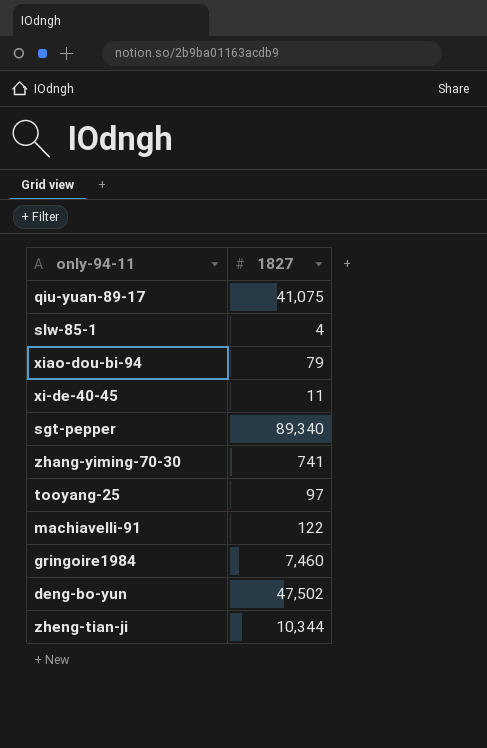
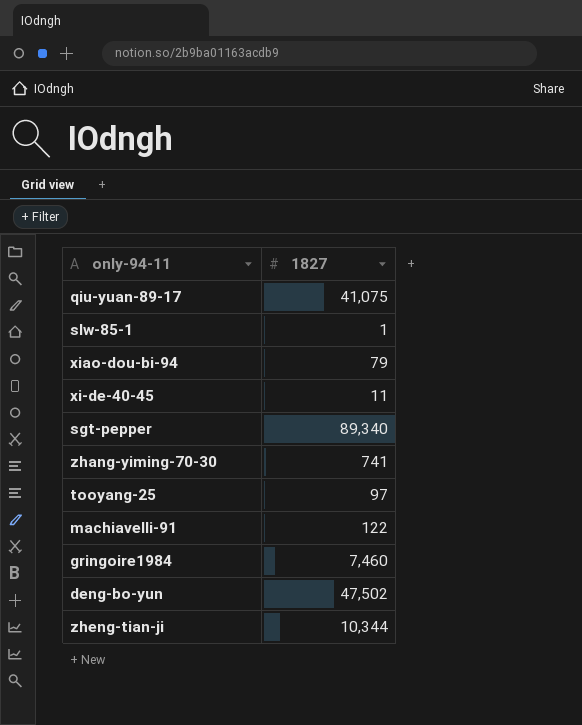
slw-85-1 | 1827: 4 -> 1

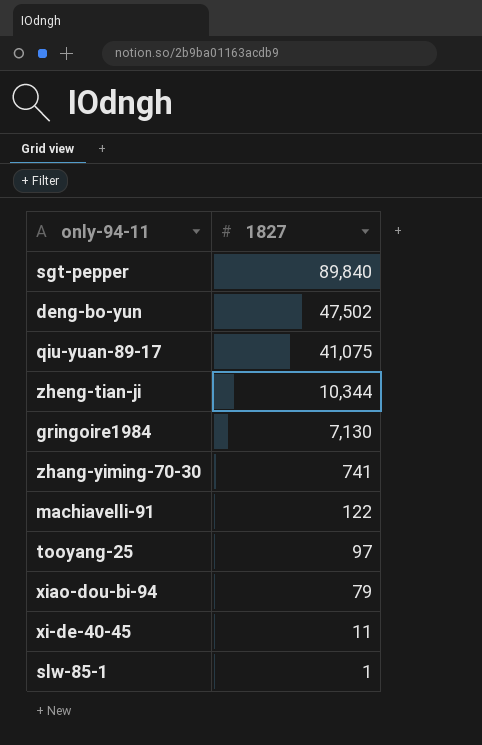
row order: none -> 1827 descending
sgt-pepper | 1827: 89,340 -> 89,840
gringoire1984 | 1827: 7,460 -> 7,130

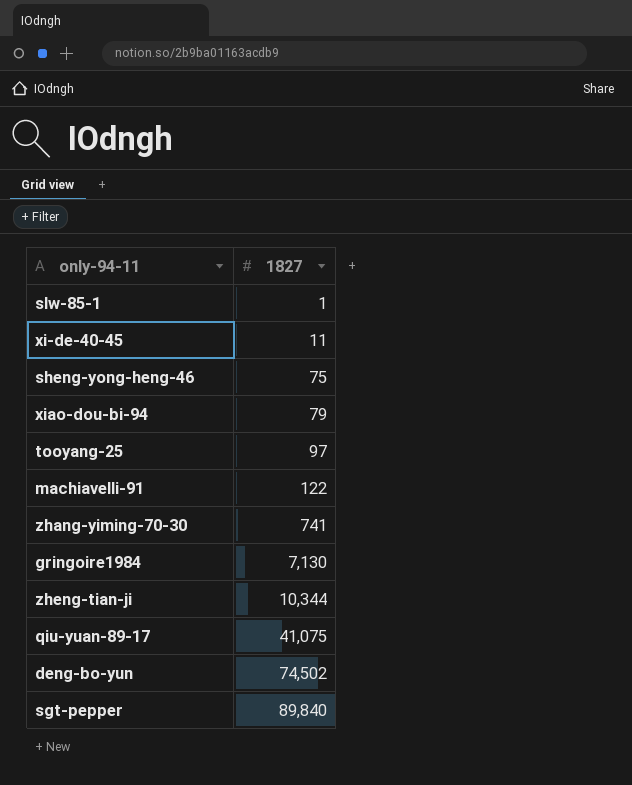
row order: 1827 descending -> 1827 ascending
row sheng-yong-heng-46: none -> 75
deng-bo-yun | 1827: 47,502 -> 74,502

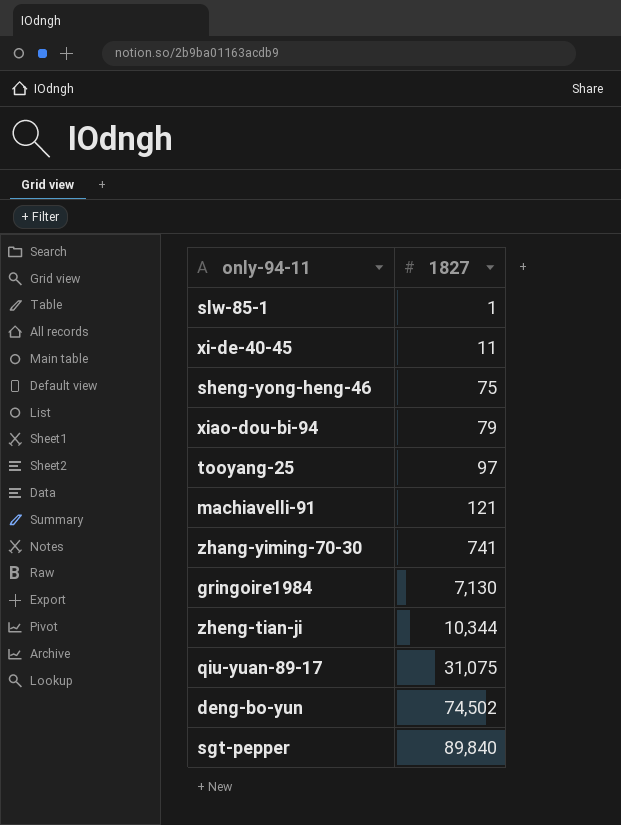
machiavelli-91 | 1827: 122 -> 121
qiu-yuan-89-17 | 1827: 41,075 -> 31,075

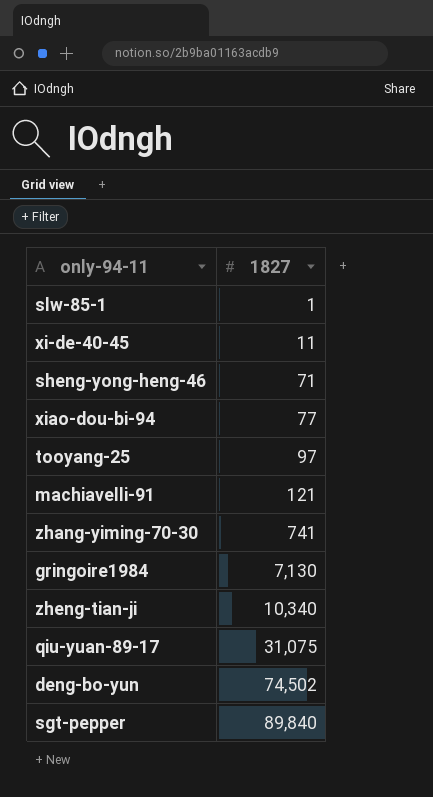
sheng-yong-heng-46 | 1827: 75 -> 71
xiao-dou-bi-94 | 1827: 79 -> 77
zheng-tian-ji | 1827: 10,344 -> 10,340

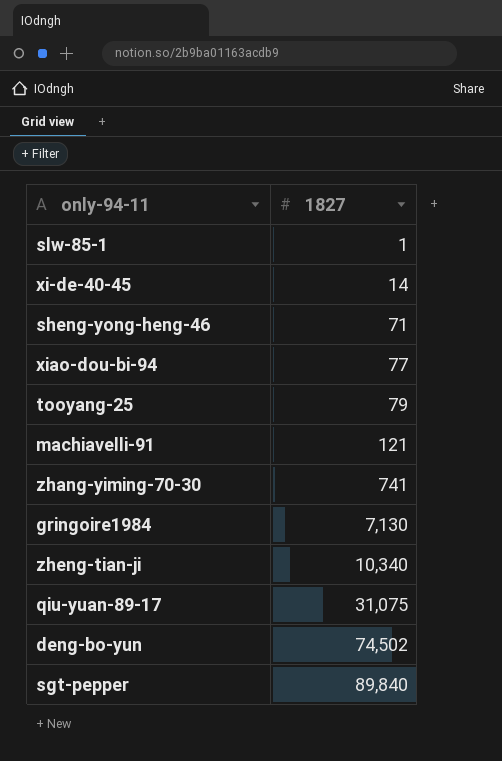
xi-de-40-45 | 1827: 11 -> 14
tooyang-25 | 1827: 97 -> 79

